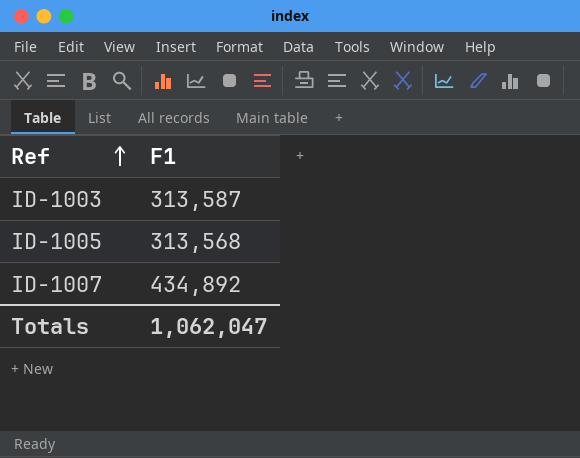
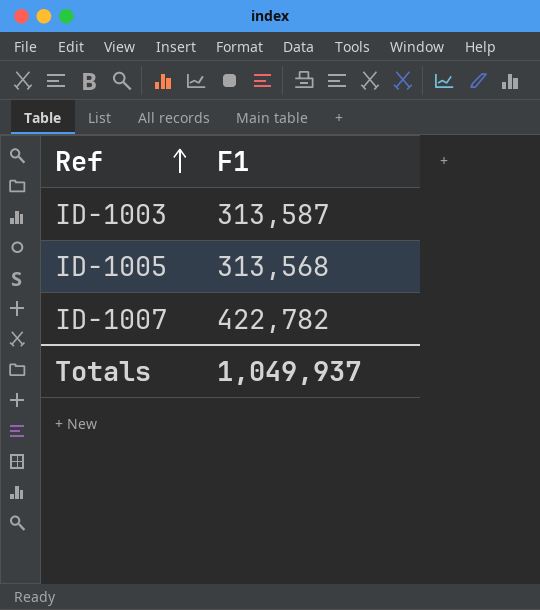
ID-1007 | F1: 434,892 -> 422,782
Totals | F1: 1,062,047 -> 1,049,937

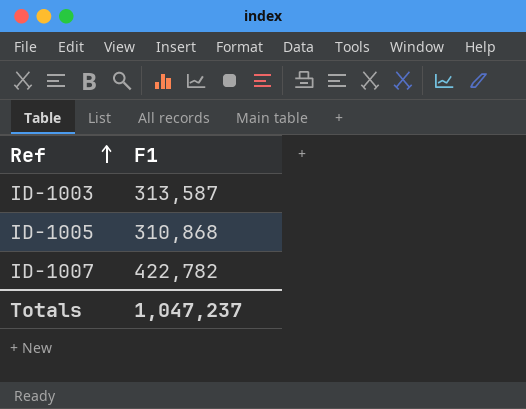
ID-1005 | F1: 313,568 -> 310,868
Totals | F1: 1,049,937 -> 1,047,237

